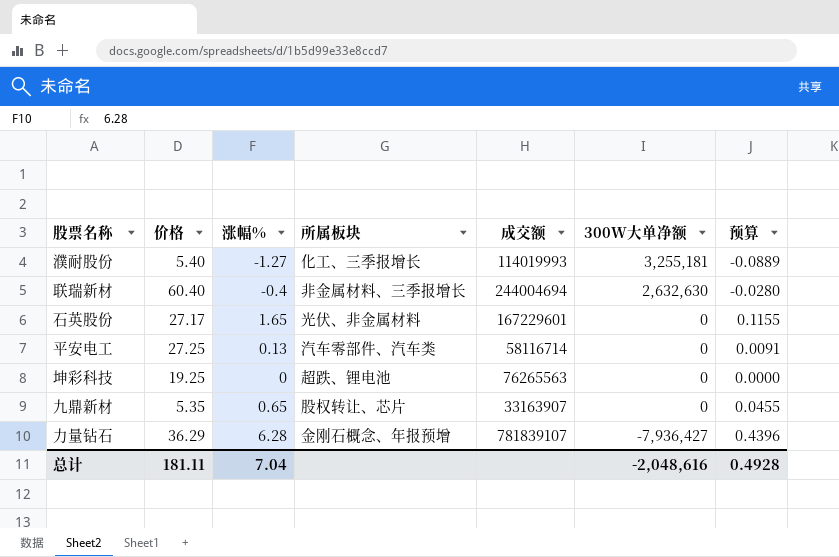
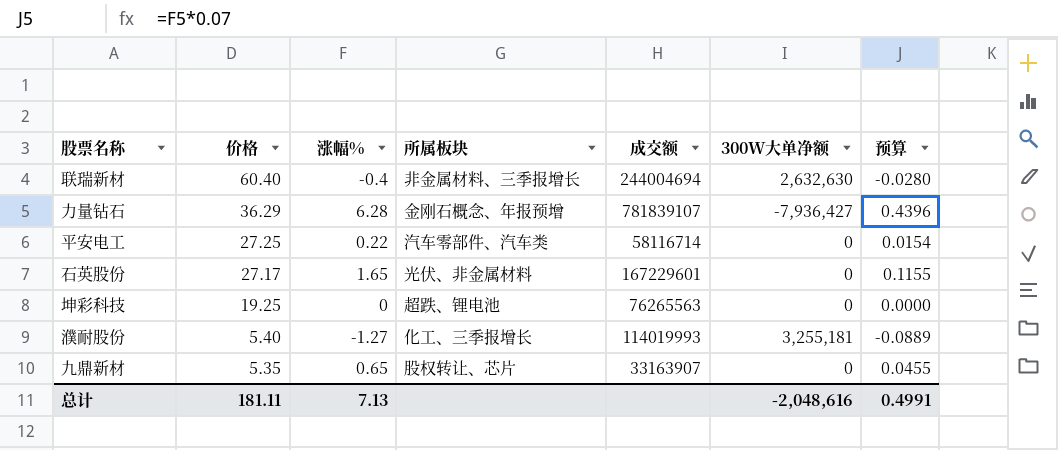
row order: 300W大单净额 descending -> 价格 descending
平安电工 | 涨幅%: 0.13 -> 0.22
平安电工 | 预算: 0.0091 -> 0.0154
总计 | 涨幅%: 7.04 -> 7.13
总计 | 预算: 0.4928 -> 0.4991

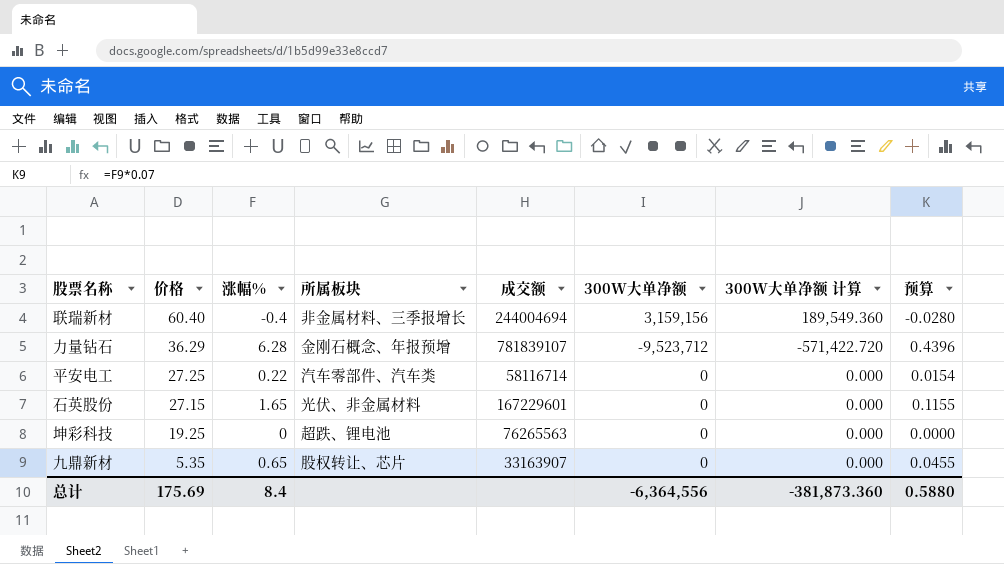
column 300W大单净额 计算 | formula: none -> [300W大单净额] * 0.06
row 濮耐股份: 5.40 | -1.27 | 化工、三季报增长 | 114019993 | 3,255,181 | -0.0889 -> none
联瑞新材 | 300W大单净额: 2,632,630 -> 3,159,156
力量钻石 | 300W大单净额: -7,936,427 -> -9,523,712
石英股份 | 价格: 27.17 -> 27.15
总计 | 价格: 181.11 -> 175.69
总计 | 涨幅%: 7.13 -> 8.4
总计 | 300W大单净额: -2,048,616 -> -6,364,556
总计 | 预算: 0.4991 -> 0.5880

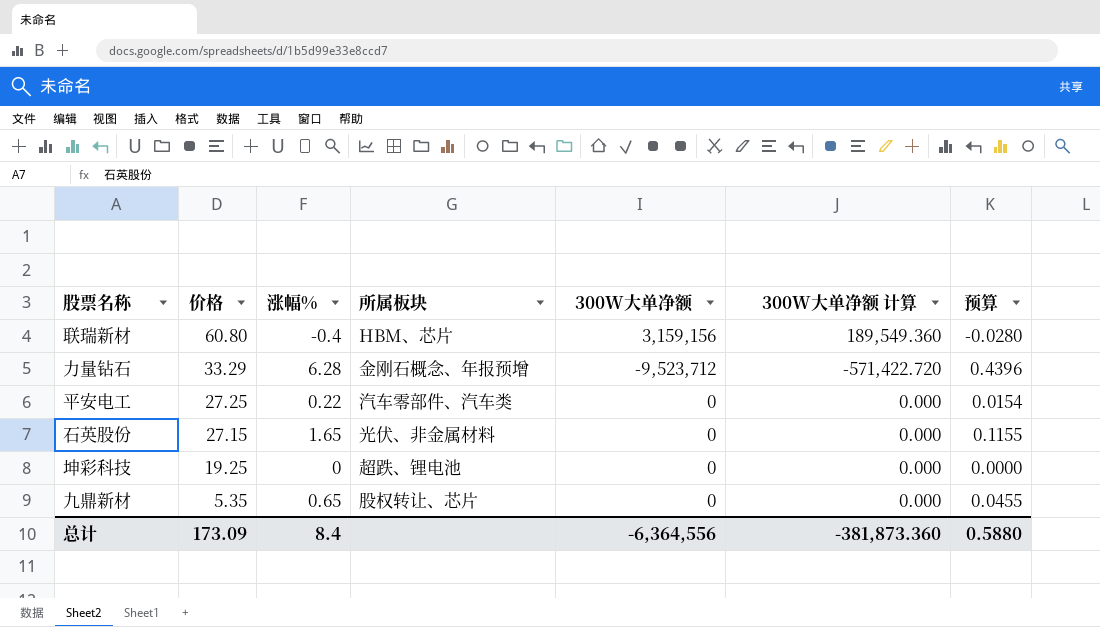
column 成交额 | position: 5 -> none
联瑞新材 | 价格: 60.40 -> 60.80
联瑞新材 | 所属板块: 非金属材料、三季报增长 -> HBM、芯片
力量钻石 | 价格: 36.29 -> 33.29
总计 | 价格: 175.69 -> 173.09

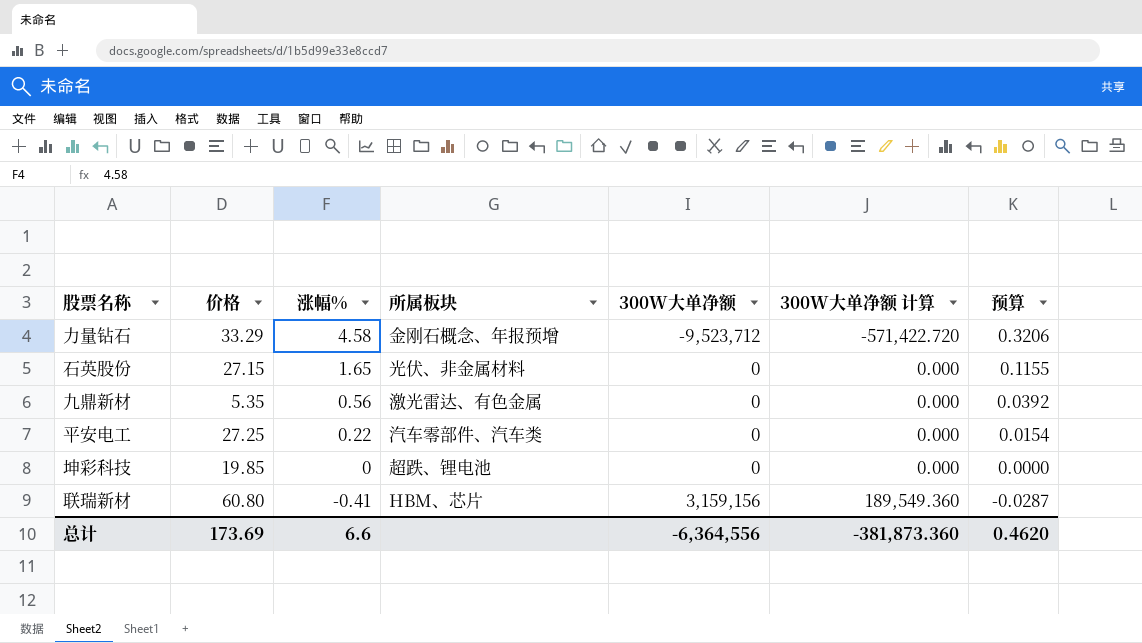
row order: 价格 descending -> 涨幅% descending
力量钻石 | 涨幅%: 6.28 -> 4.58
力量钻石 | 预算: 0.4396 -> 0.3206
九鼎新材 | 涨幅%: 0.65 -> 0.56
九鼎新材 | 所属板块: 股权转让、芯片 -> 激光雷达、有色金属
九鼎新材 | 预算: 0.0455 -> 0.0392
坤彩科技 | 价格: 19.25 -> 19.85
联瑞新材 | 涨幅%: -0.4 -> -0.41
联瑞新材 | 预算: -0.0280 -> -0.0287
总计 | 价格: 173.09 -> 173.69
总计 | 涨幅%: 8.4 -> 6.6
总计 | 预算: 0.5880 -> 0.4620

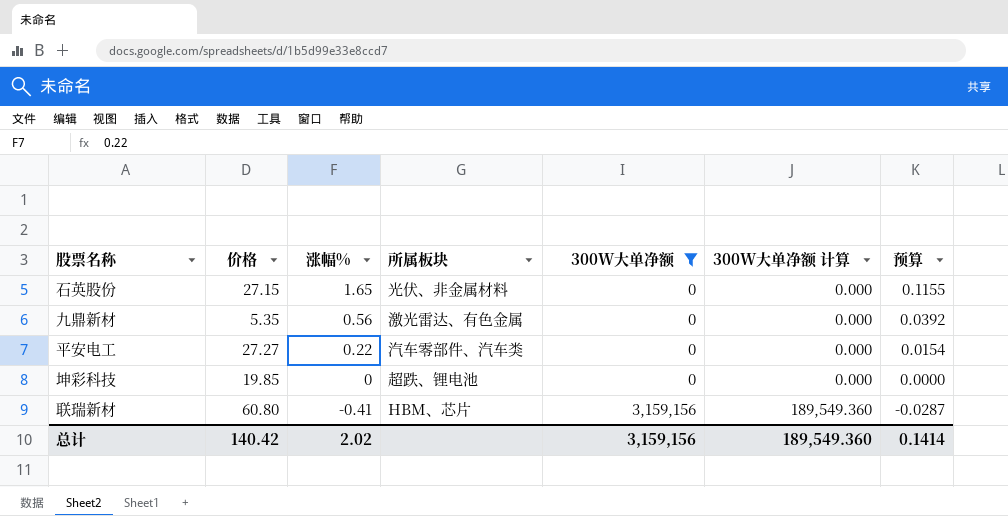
filter: none -> 300W大单净额 != -9,523,712
平安电工 | 价格: 27.25 -> 27.27
总计 | 价格: 173.69 -> 140.42
总计 | 涨幅%: 6.6 -> 2.02
总计 | 300W大单净额: -6,364,556 -> 3,159,156
总计 | 300W大单净额 计算: -381,873.360 -> 189,549.360
总计 | 预算: 0.4620 -> 0.1414

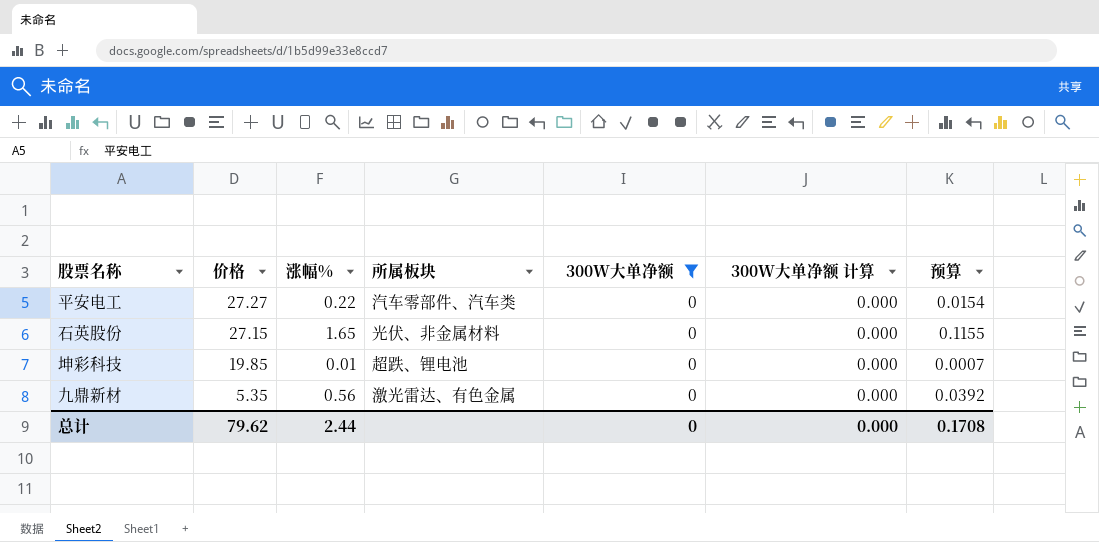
row order: 涨幅% descending -> 价格 descending
row 联瑞新材: 60.80 | -0.41 | HBM、芯片 | 3,159,156 | 189,549.360 | -0.0287 -> none
坤彩科技 | 涨幅%: 0 -> 0.01
坤彩科技 | 预算: 0.0000 -> 0.0007
总计 | 价格: 140.42 -> 79.62
总计 | 涨幅%: 2.02 -> 2.44
总计 | 300W大单净额: 3,159,156 -> 0
总计 | 300W大单净额 计算: 189,549.360 -> 0.000
总计 | 预算: 0.1414 -> 0.1708

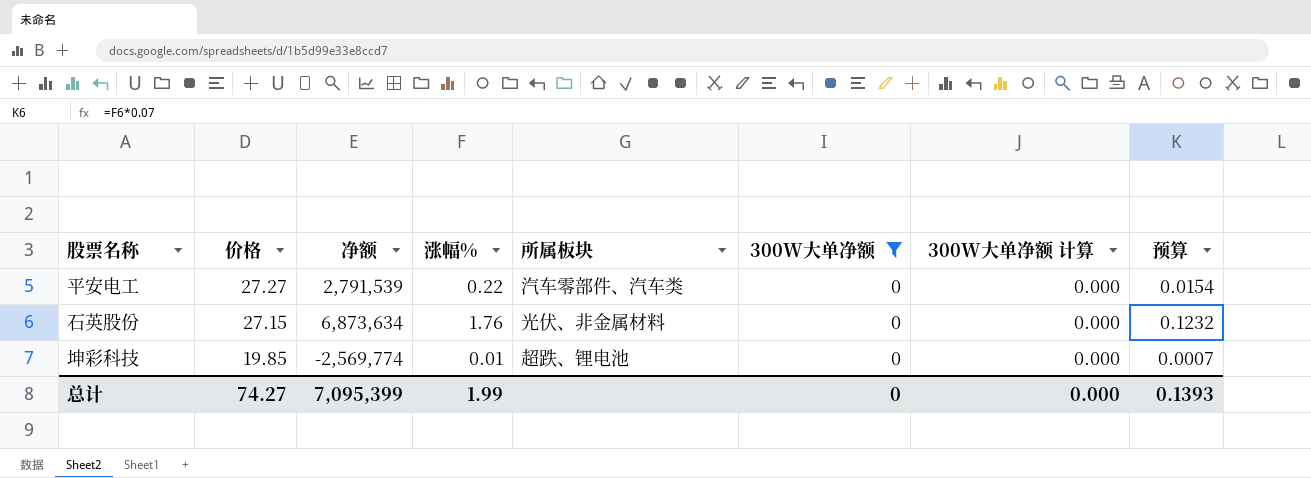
column 净额 | position: none -> 3
row 九鼎新材: 5.35 | 0.56 | 激光雷达、有色金属 | 0 | 0.000 | 0.0392 -> none
石英股份 | 涨幅%: 1.65 -> 1.76
石英股份 | 预算: 0.1155 -> 0.1232
总计 | 价格: 79.62 -> 74.27
总计 | 涨幅%: 2.44 -> 1.99
总计 | 预算: 0.1708 -> 0.1393

